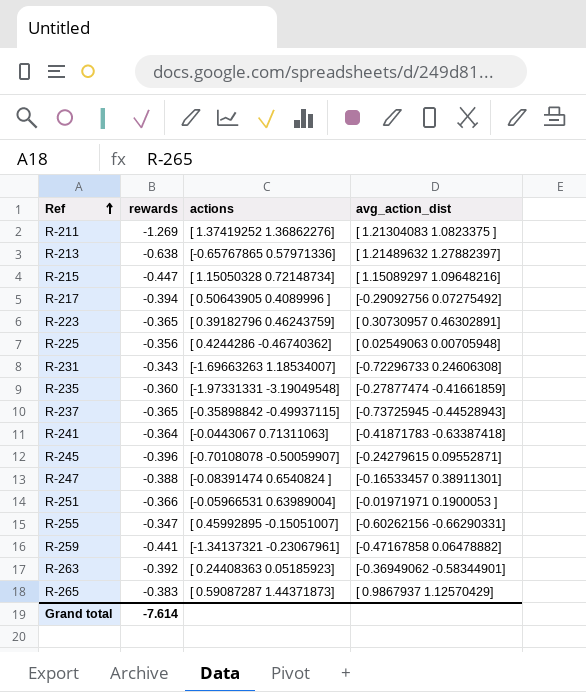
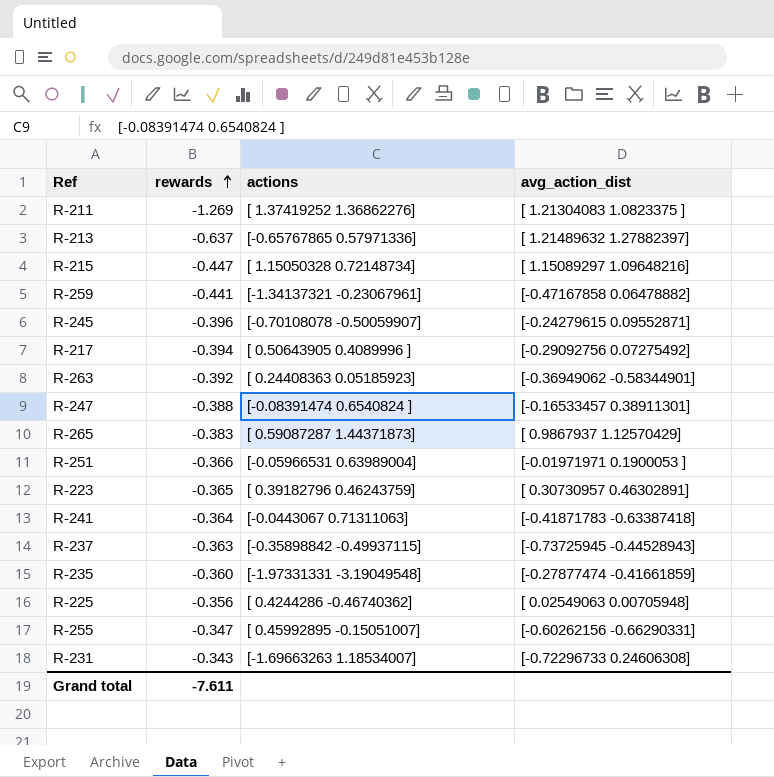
row order: Ref ascending -> rewards ascending
R-213 | rewards: -0.638 -> -0.637
R-237 | rewards: -0.365 -> -0.363
Grand total | rewards: -7.614 -> -7.611

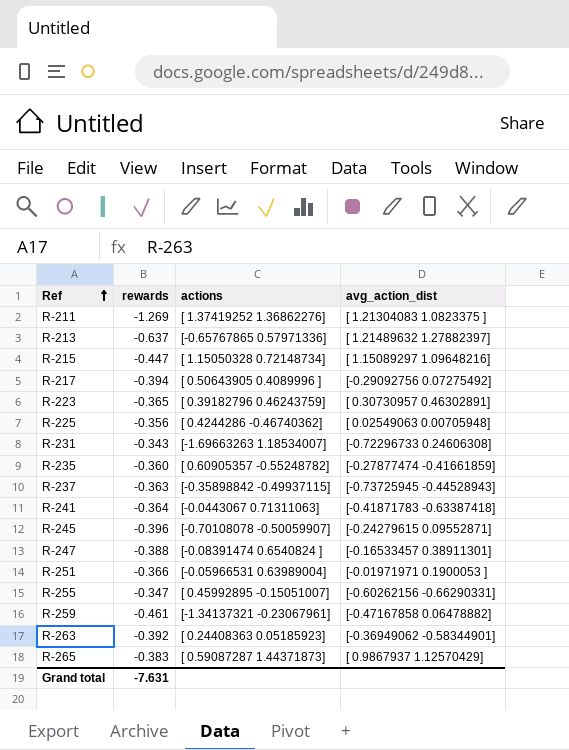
row order: rewards ascending -> Ref ascending
R-235 | actions: [-1.97331331 -3.19049548] -> [ 0.60905357 -0.55248782]
R-259 | rewards: -0.441 -> -0.461
Grand total | rewards: -7.611 -> -7.631

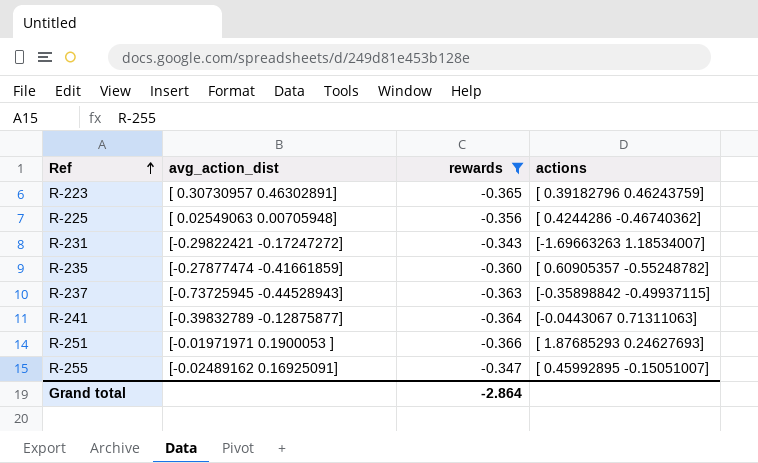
filter: none -> rewards >= -0.366
column avg_action_dist | position: 4 -> 2
R-231 | avg_action_dist: [-0.72296733 0.24606308] -> [-0.29822421 -0.17247272]
R-241 | avg_action_dist: [-0.41871783 -0.63387418] -> [-0.39832789 -0.12875877]
R-251 | actions: [-0.05966531 0.63989004] -> [ 1.87685293 0.24627693]
R-255 | avg_action_dist: [-0.60262156 -0.66290331] -> [-0.02489162 0.16925091]
Grand total | rewards: -7.631 -> -2.864

